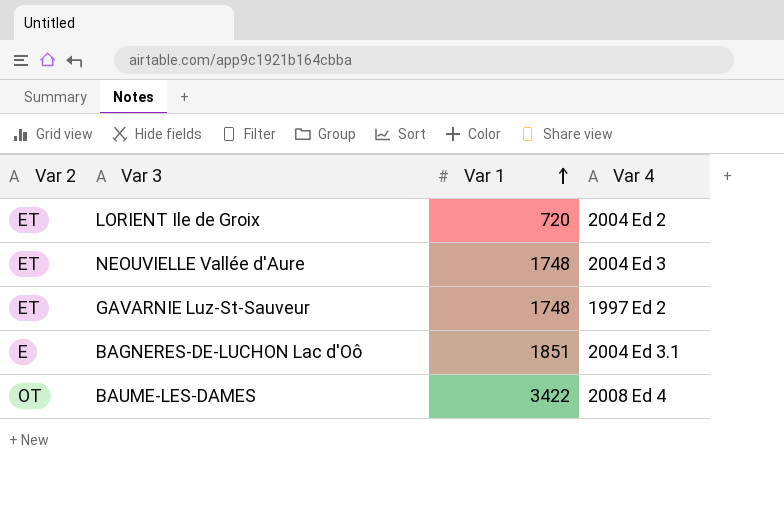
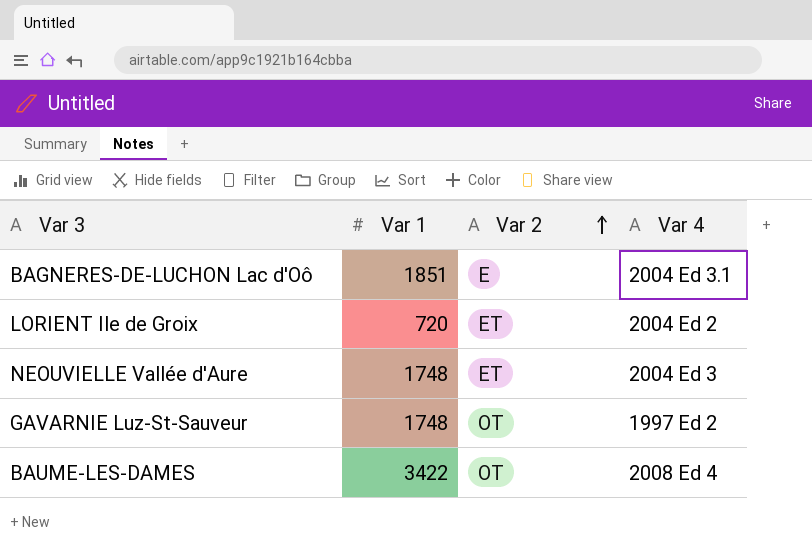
row order: Var 1 ascending -> Var 2 ascending
column Var 2 | position: 1 -> 3
GAVARNIE Luz-St-Sauveur | Var 2: ET -> OT

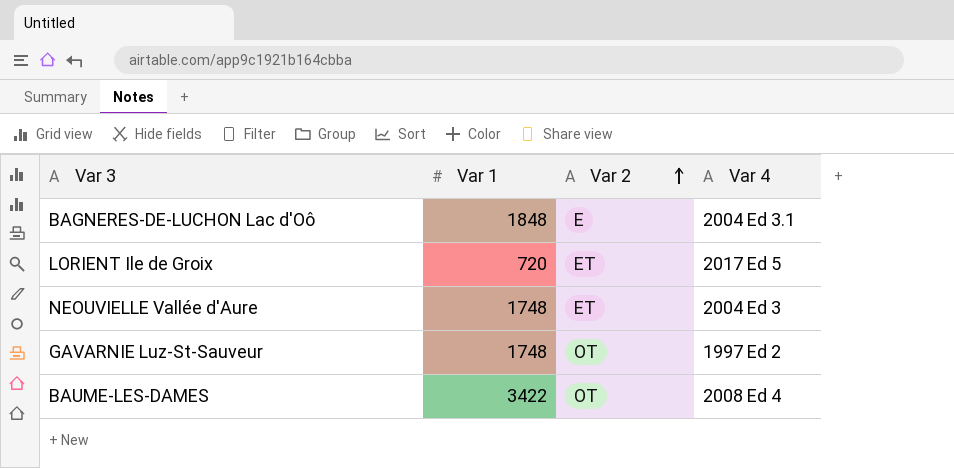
BAGNERES-DE-LUCHON Lac d'Oô | Var 1: 1851 -> 1848
LORIENT Ile de Groix | Var 4: 2004 Ed 2 -> 2017 Ed 5

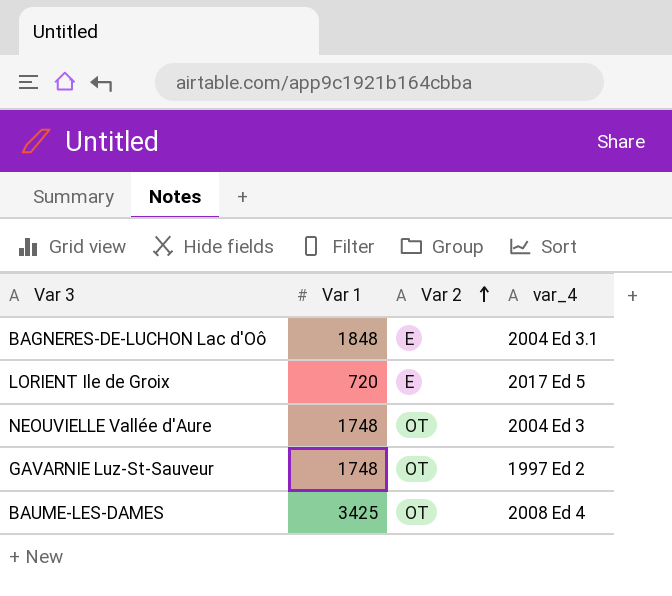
column name: Var 4 -> var_4
LORIENT Ile de Groix | Var 2: ET -> E
NEOUVIELLE Vallée d'Aure | Var 2: ET -> OT
BAUME-LES-DAMES | Var 1: 3422 -> 3425

